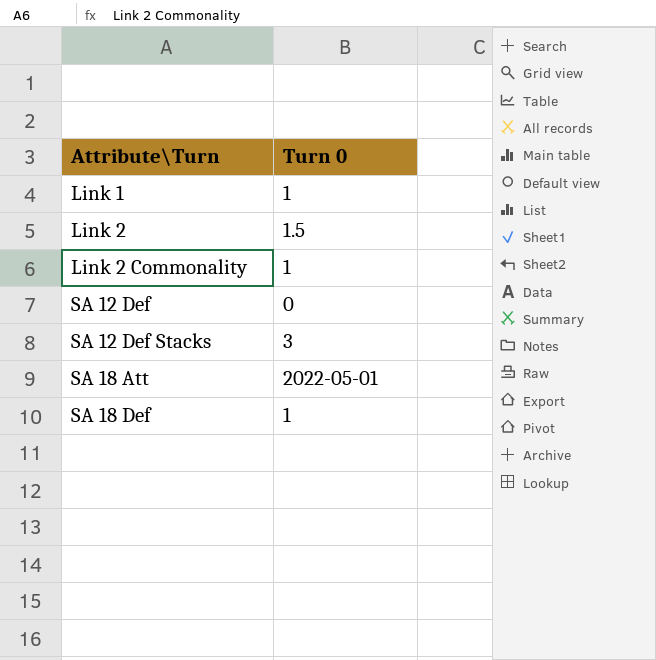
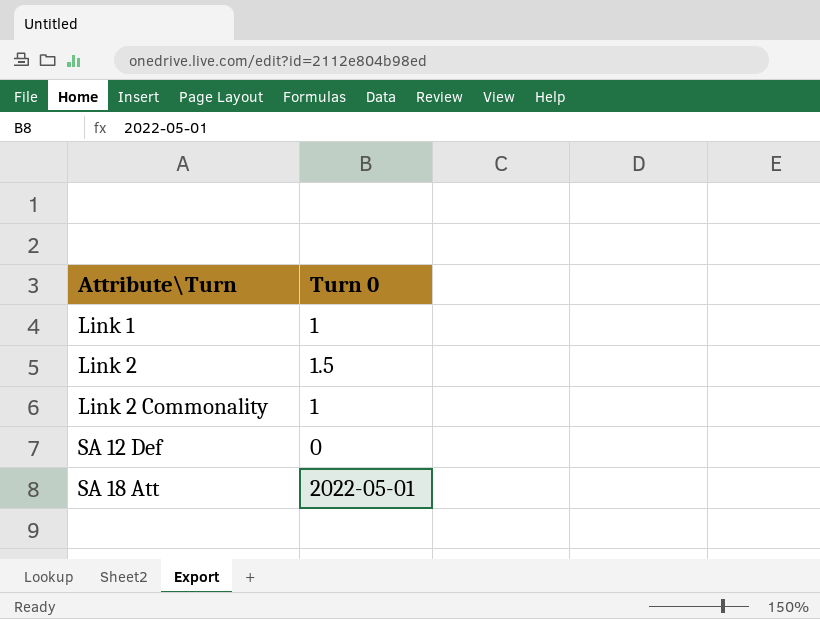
row SA 12 Def Stacks: 3 -> none
row SA 18 Def: 1 -> none

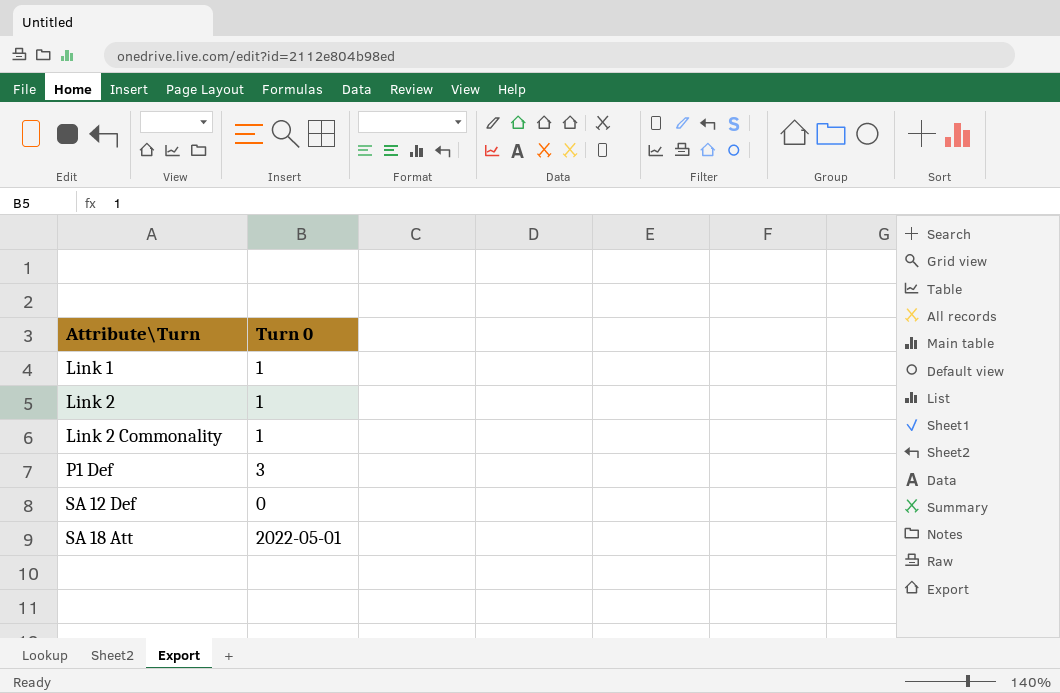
Link 2 | Turn 0: 1.5 -> 1
row P1 Def: none -> 3

